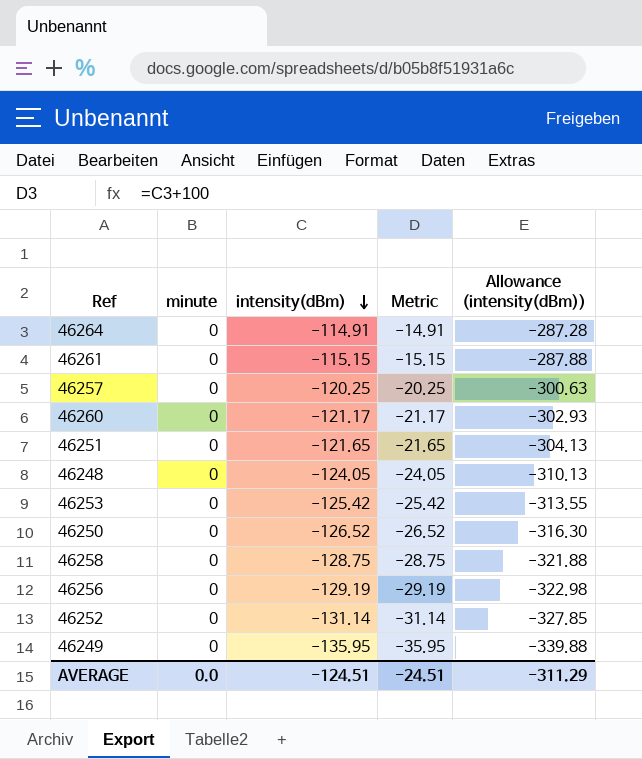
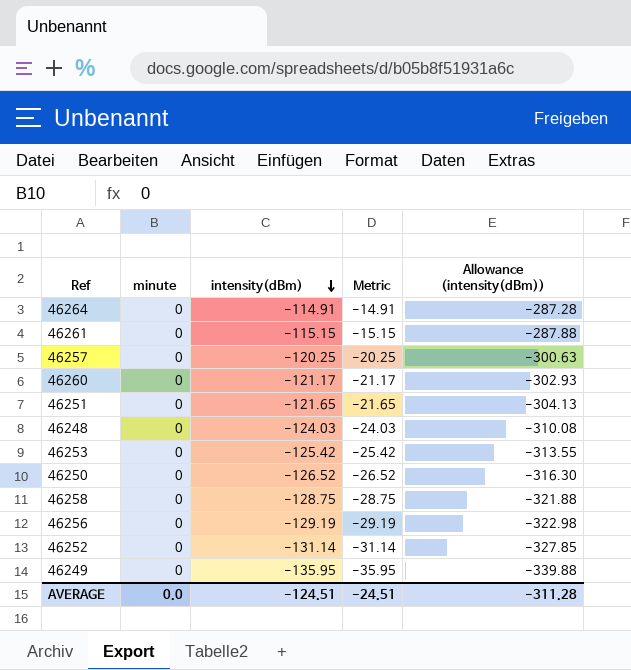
46248 | intensity(dBm): -124.05 -> -124.03
46248 | Metric: -24.05 -> -24.03
46248 | Allowance (intensity(dBm)): -310.13 -> -310.08
AVERAGE | Allowance (intensity(dBm)): -311.29 -> -311.28

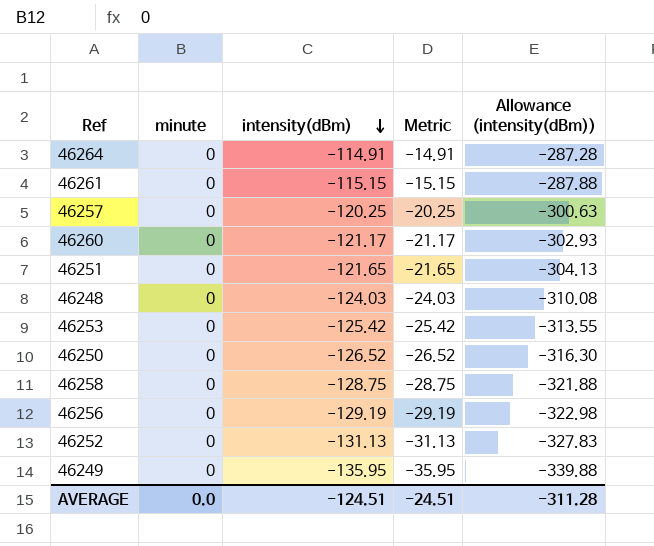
46252 | intensity(dBm): -131.14 -> -131.13
46252 | Metric: -31.14 -> -31.13
46252 | Allowance (intensity(dBm)): -327.85 -> -327.83

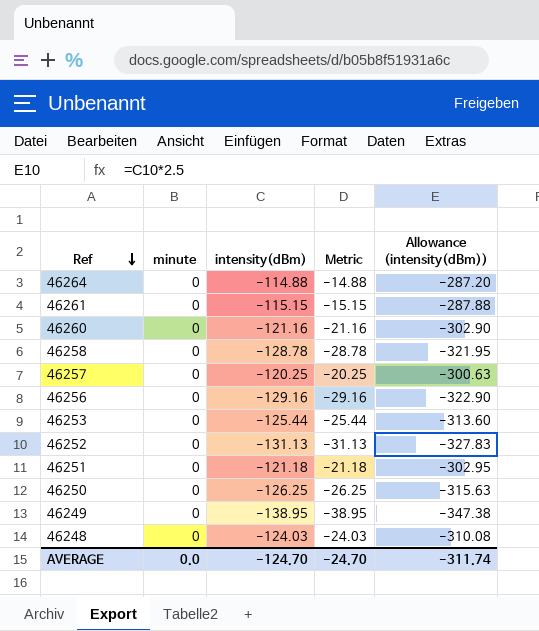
row order: intensity(dBm) descending -> Ref descending
46264 | intensity(dBm): -114.91 -> -114.88
46264 | Metric: -14.91 -> -14.88
46264 | Allowance (intensity(dBm)): -287.28 -> -287.20
46260 | intensity(dBm): -121.17 -> -121.16
46260 | Metric: -21.17 -> -21.16
46260 | Allowance (intensity(dBm)): -302.93 -> -302.90
46258 | intensity(dBm): -128.75 -> -128.78
46258 | Metric: -28.75 -> -28.78
46258 | Allowance (intensity(dBm)): -321.88 -> -321.95
46256 | intensity(dBm): -129.19 -> -129.16
46256 | Metric: -29.19 -> -29.16
46256 | Allowance (intensity(dBm)): -322.98 -> -322.90
46253 | intensity(dBm): -125.42 -> -125.44
46253 | Metric: -25.42 -> -25.44
46253 | Allowance (intensity(dBm)): -313.55 -> -313.60
46251 | intensity(dBm): -121.65 -> -121.18
46251 | Metric: -21.65 -> -21.18
46251 | Allowance (intensity(dBm)): -304.13 -> -302.95
46250 | intensity(dBm): -126.52 -> -126.25
46250 | Metric: -26.52 -> -26.25
46250 | Allowance (intensity(dBm)): -316.30 -> -315.63
46249 | intensity(dBm): -135.95 -> -138.95
46249 | Metric: -35.95 -> -38.95
46249 | Allowance (intensity(dBm)): -339.88 -> -347.38
AVERAGE | intensity(dBm): -124.51 -> -124.70
AVERAGE | Metric: -24.51 -> -24.70
AVERAGE | Allowance (intensity(dBm)): -311.28 -> -311.74

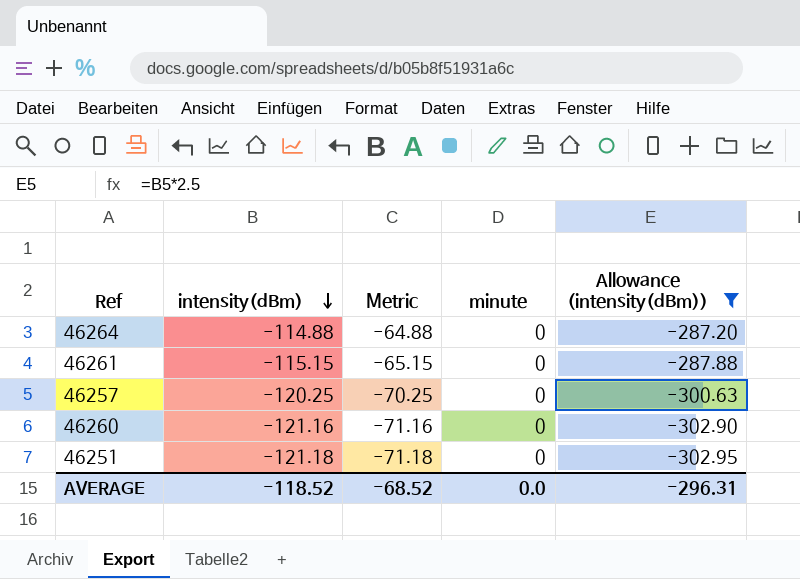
filter: none -> Allowance (intensity(dBm)) >= -302.95
row order: Ref descending -> intensity(dBm) descending
column Metric | formula: [intensity(dBm)] + 100 -> [intensity(dBm)] + 50
column minute | position: 2 -> 4
AVERAGE | intensity(dBm): -124.70 -> -118.52
AVERAGE | Metric: -24.70 -> -68.52
AVERAGE | Allowance (intensity(dBm)): -311.74 -> -296.31

